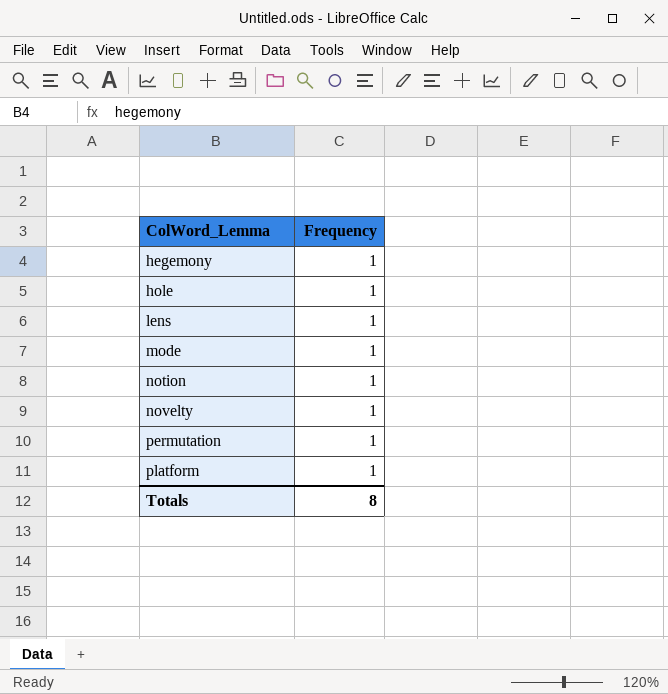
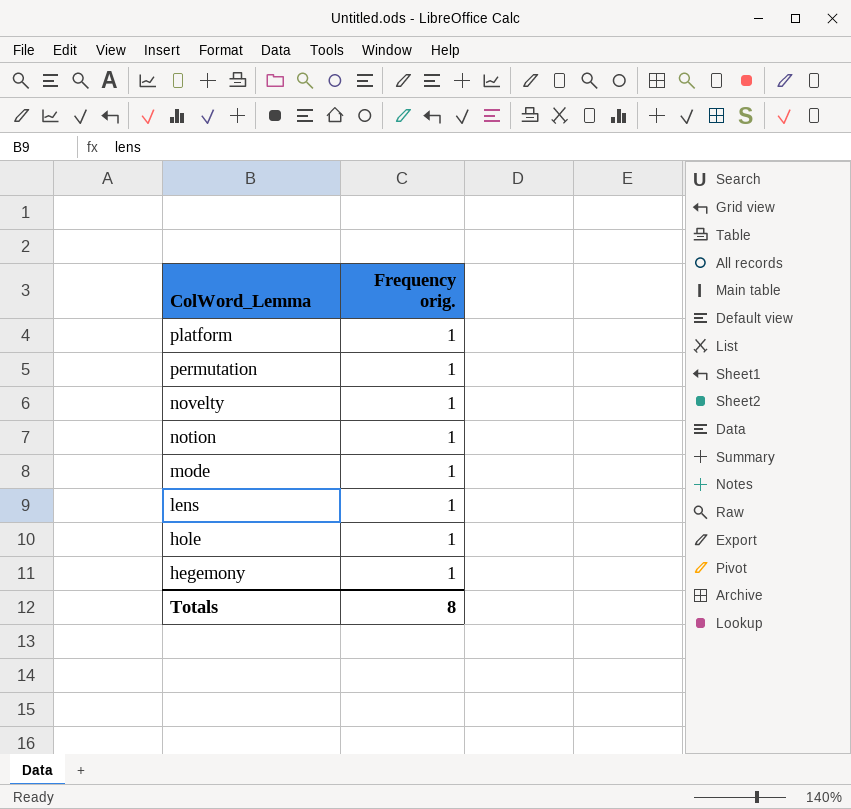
row order: ColWord_Lemma ascending -> ColWord_Lemma descending
column name: Frequency -> Frequency orig.

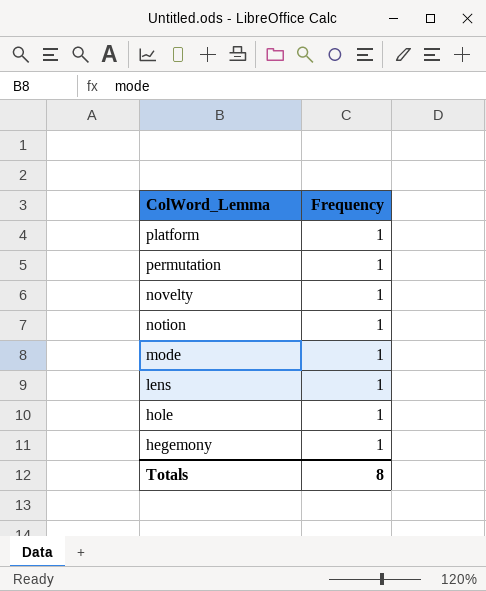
column name: Frequency orig. -> Frequency

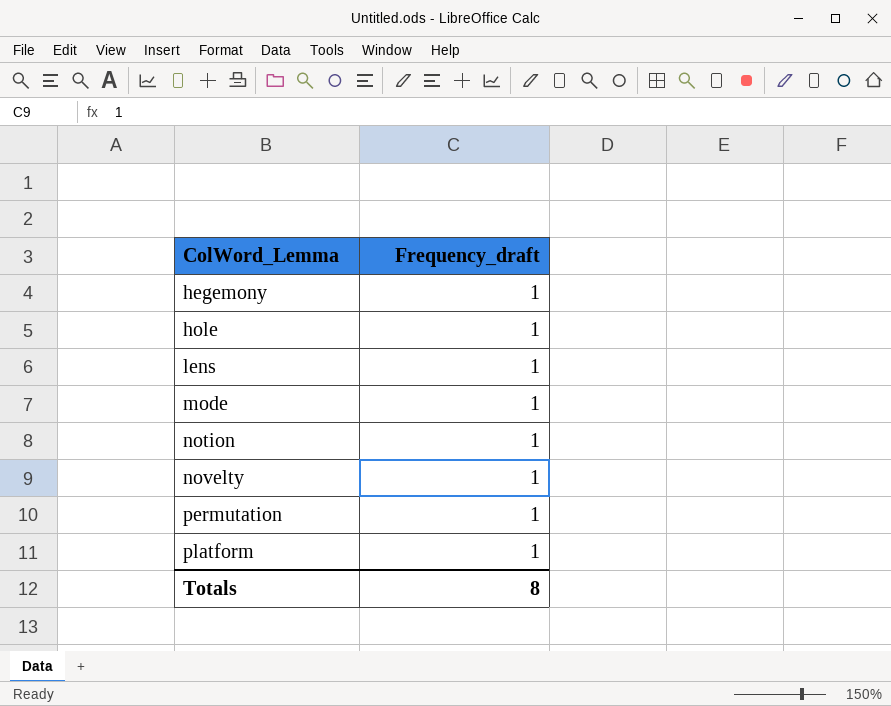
row order: ColWord_Lemma descending -> ColWord_Lemma ascending
column name: Frequency -> Frequency_draft

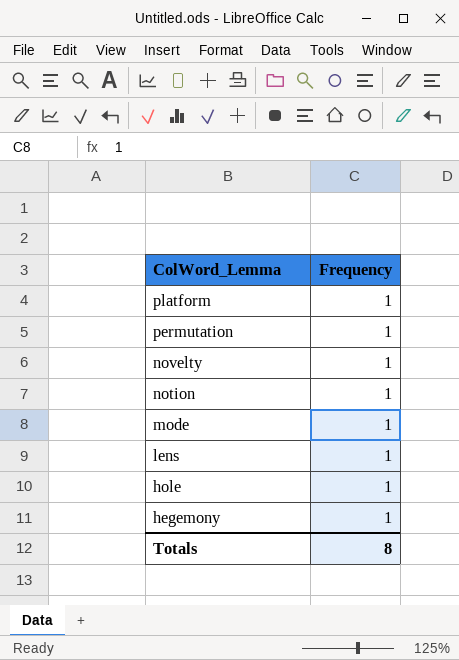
row order: ColWord_Lemma ascending -> ColWord_Lemma descending
column name: Frequency_draft -> Frequency

